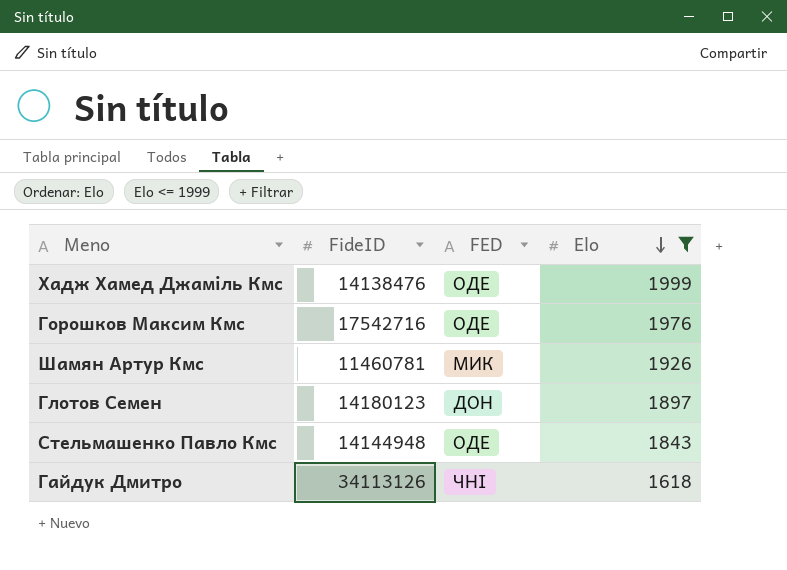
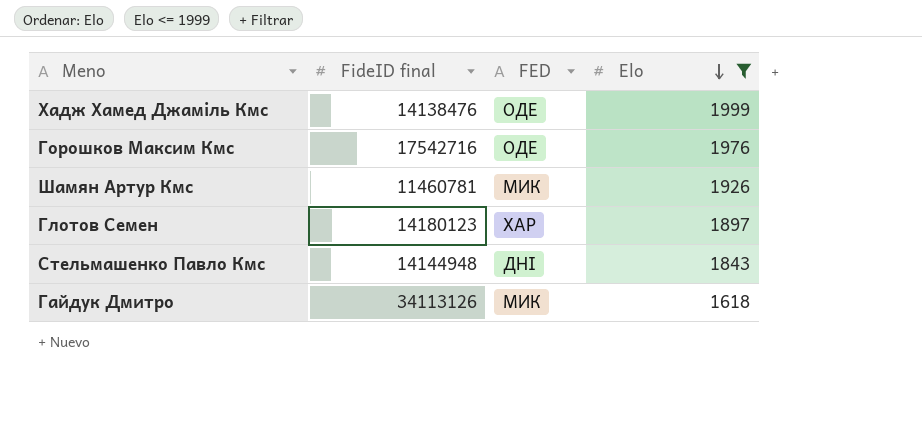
column name: FideID -> FideID final
Глотов Семен | FED: ДОН -> ХАР
Стельмашенко Павло Кмс | FED: ОДЕ -> ДНІ
Гайдук Дмитро | FED: ЧНІ -> МИК

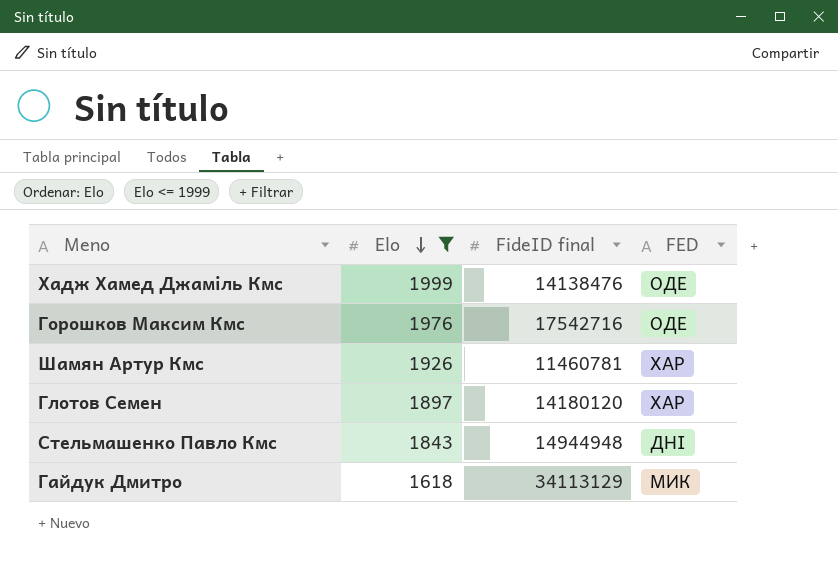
column Elo | position: 4 -> 2
Шамян Артур Кмс | FED: МИК -> ХАР
Глотов Семен | FideID final: 14180123 -> 14180120
Стельмашенко Павло Кмс | FideID final: 14144948 -> 14944948
Гайдук Дмитро | FideID final: 34113126 -> 34113129

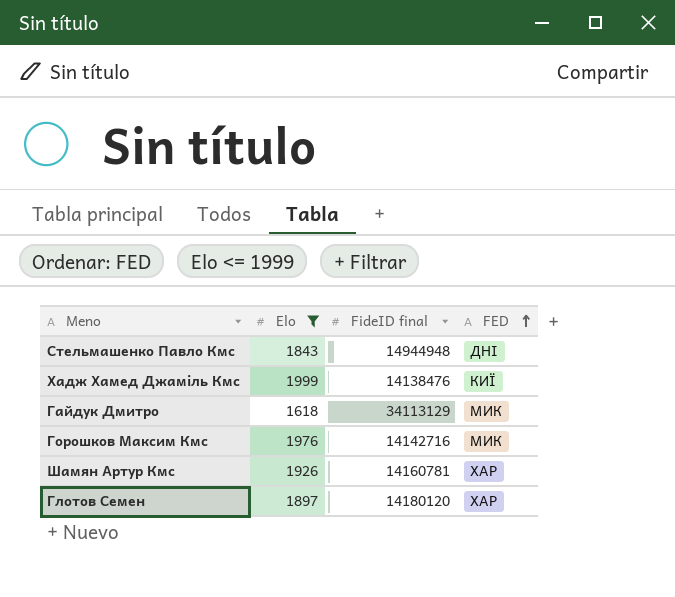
row order: Elo descending -> FED ascending
Хадж Хамед Джаміль Кмс | FED: ОДЕ -> КИЇ
Горошков Максим Кмс | FideID final: 17542716 -> 14142716
Горошков Максим Кмс | FED: ОДЕ -> МИК
Шамян Артур Кмс | FideID final: 11460781 -> 14160781

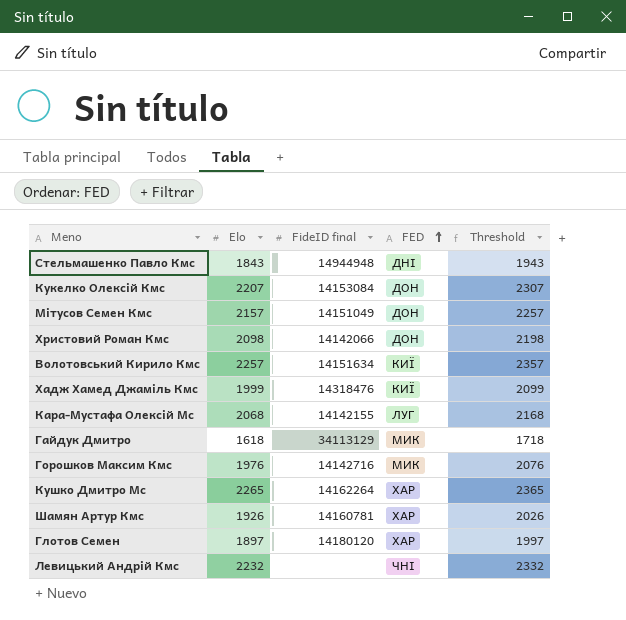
filter: Elo <= 1999 -> none
column Threshold | formula: none -> [Elo] + 100
Хадж Хамед Джаміль Кмс | FideID final: 14138476 -> 14318476

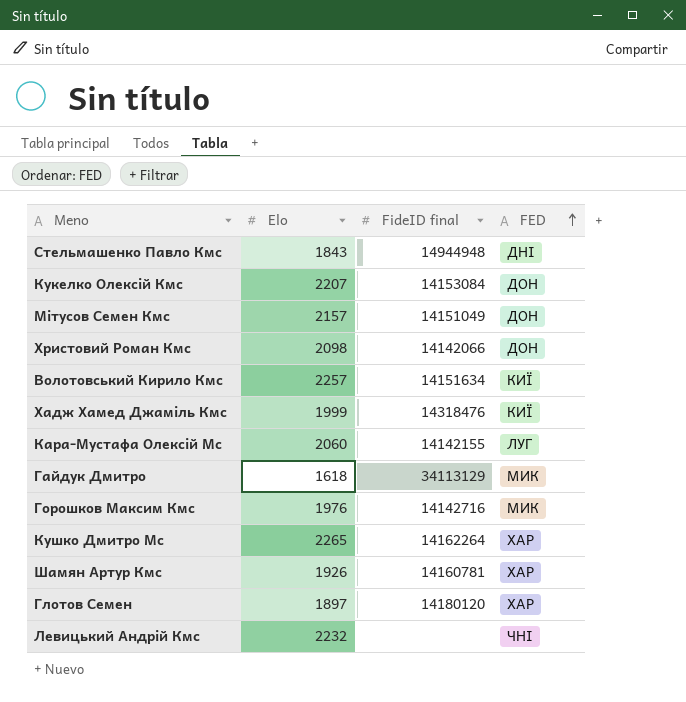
column Threshold | formula: [Elo] + 100 -> none
Кара-Мустафа Олексій Мс | Elo: 2068 -> 2060

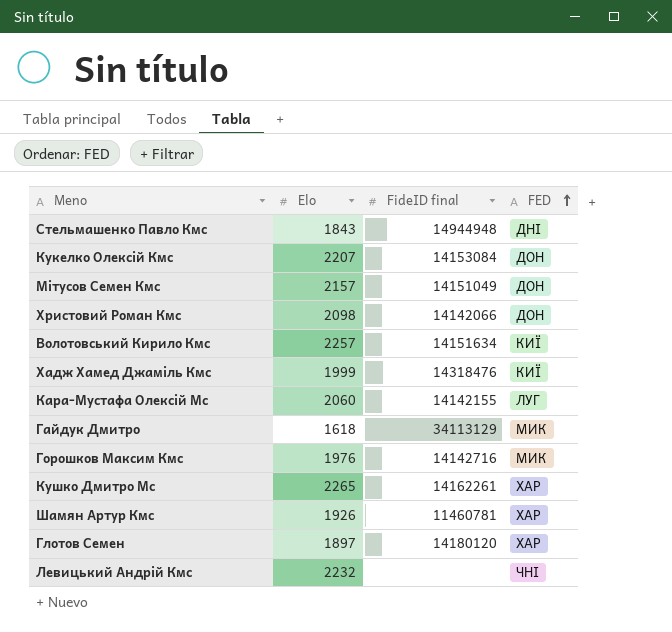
Кушко Дмитро Мс | FideID final: 14162264 -> 14162261
Шамян Артур Кмс | FideID final: 14160781 -> 11460781

